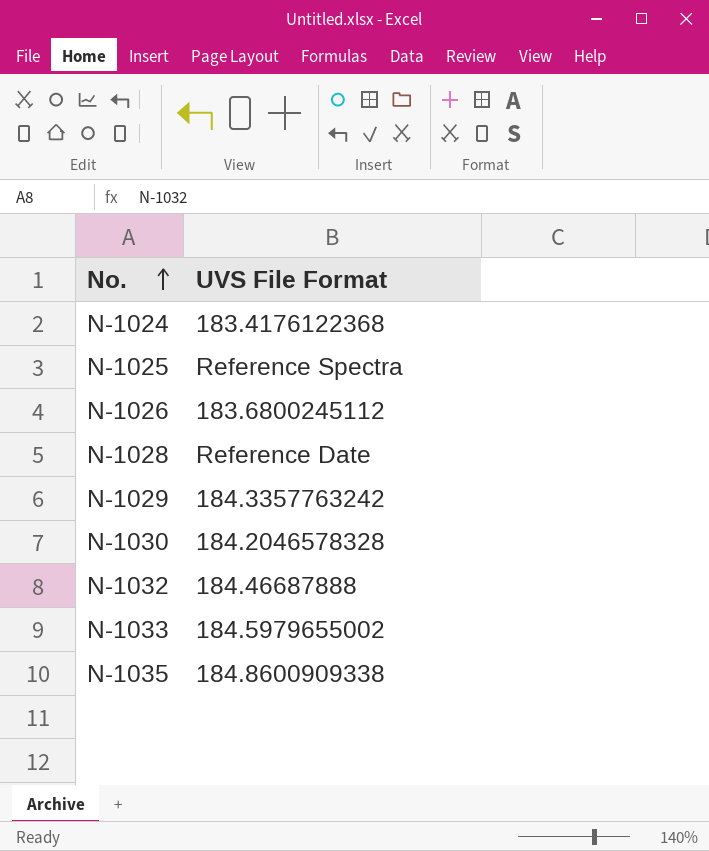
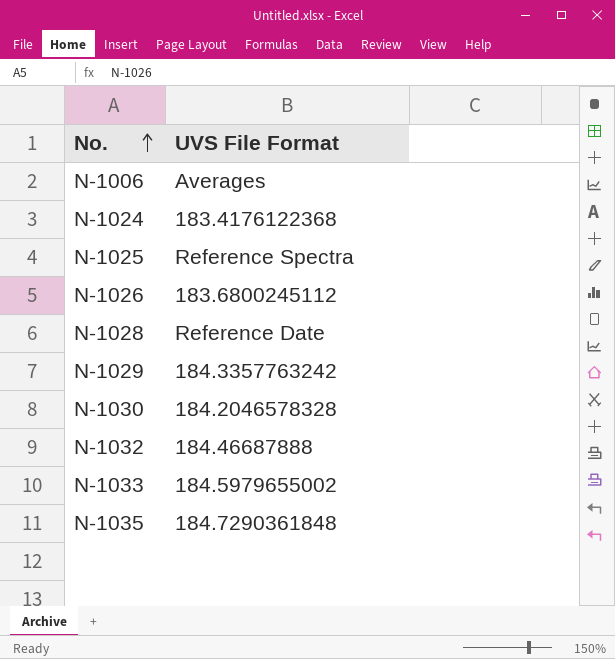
row N-1006: none -> Averages
N-1035 | UVS File Format: 184.8600909338 -> 184.7290361848

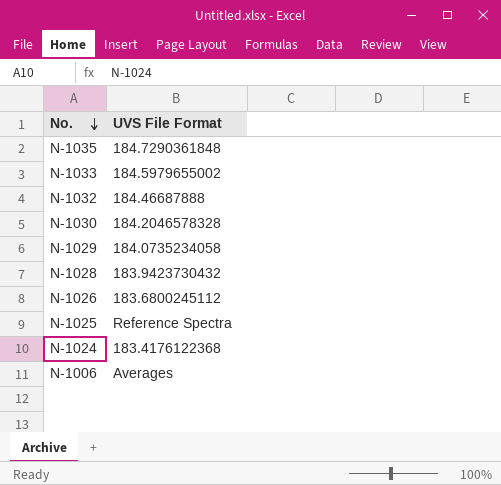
row order: No. ascending -> No. descending
N-1029 | UVS File Format: 184.3357763242 -> 184.0735234058
N-1028 | UVS File Format: Reference Date -> 183.9423730432

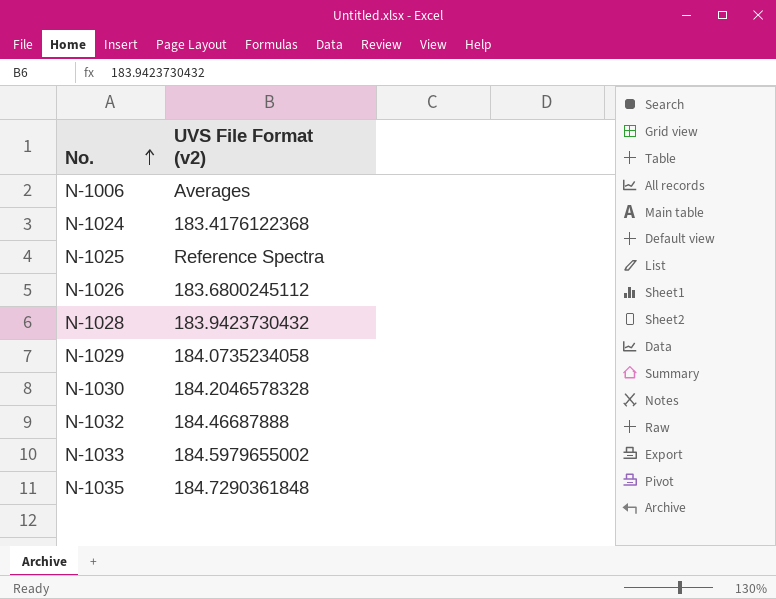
row order: No. descending -> No. ascending
column name: UVS File Format -> UVS File Format (v2)

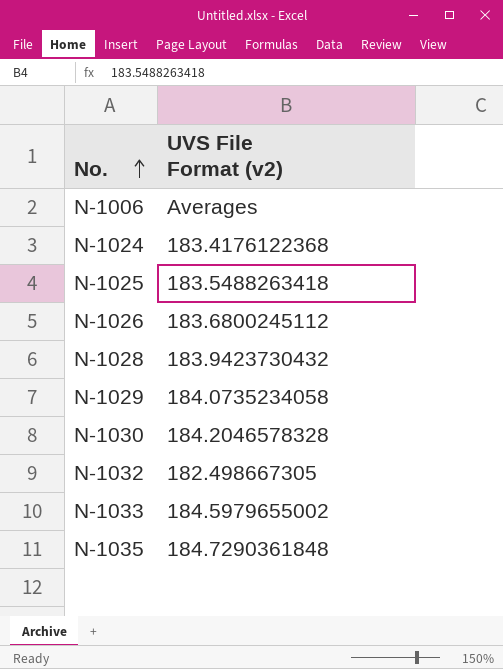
N-1025 | UVS File Format (v2): Reference Spectra -> 183.5488263418
N-1032 | UVS File Format (v2): 184.46687888 -> 182.498667305

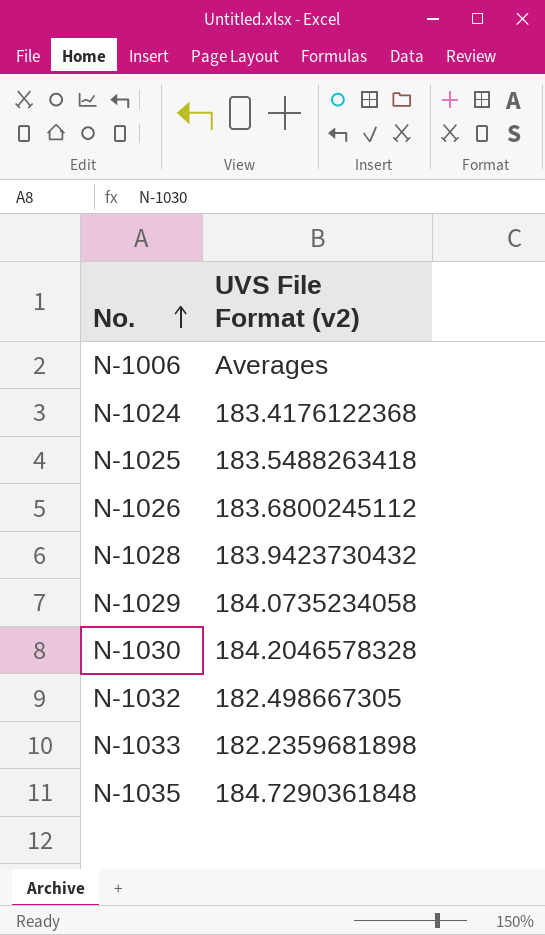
N-1033 | UVS File Format (v2): 184.5979655002 -> 182.2359681898

